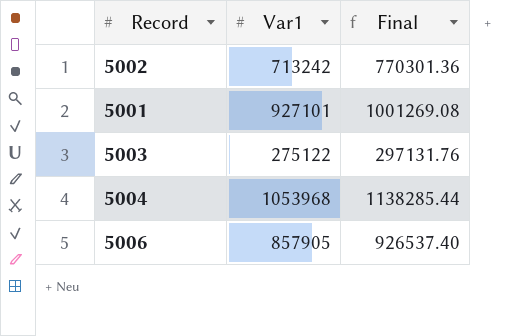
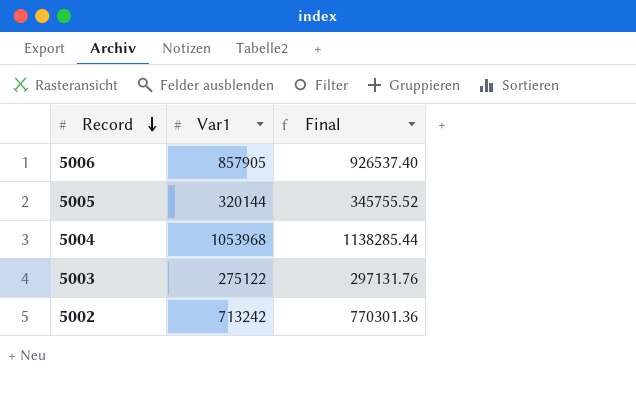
row order: none -> Record descending
row 5001: 927101 | 1001269.08 -> none
row 5005: none -> 320144 | 345755.52

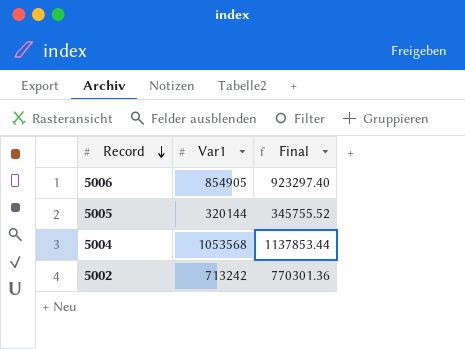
row 5003: 275122 | 297131.76 -> none
5006 | Var1: 857905 -> 854905
5006 | Final: 926537.40 -> 923297.40
5004 | Var1: 1053968 -> 1053568
5004 | Final: 1138285.44 -> 1137853.44

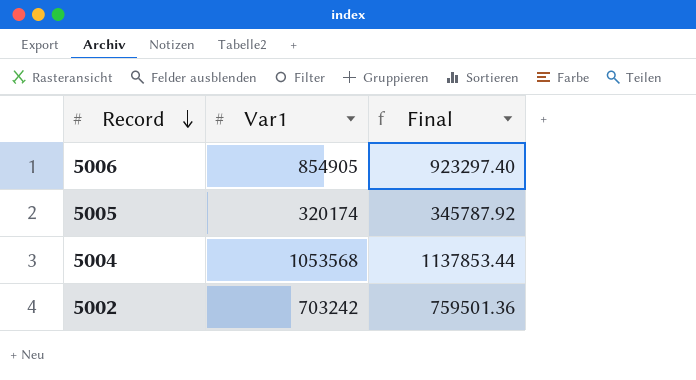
5005 | Var1: 320144 -> 320174
5005 | Final: 345755.52 -> 345787.92
5002 | Var1: 713242 -> 703242
5002 | Final: 770301.36 -> 759501.36

